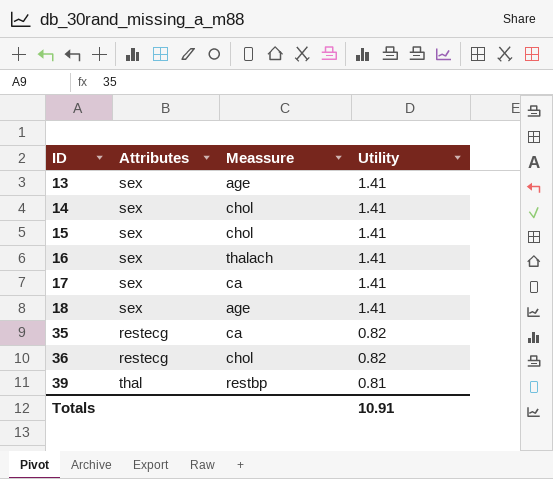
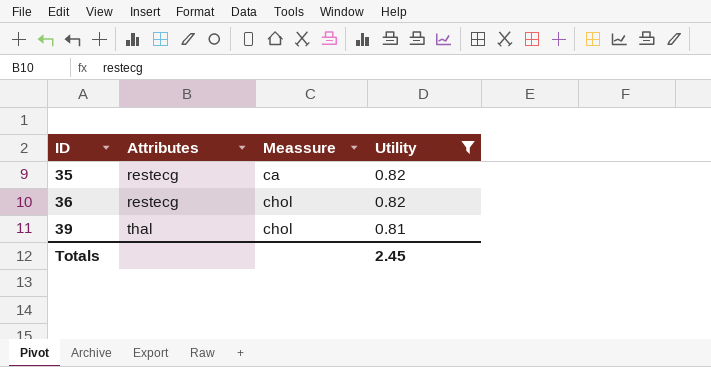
filter: none -> Utility != 1.41
39 | Meassure: restbp -> chol
Totals | Utility: 10.91 -> 2.45

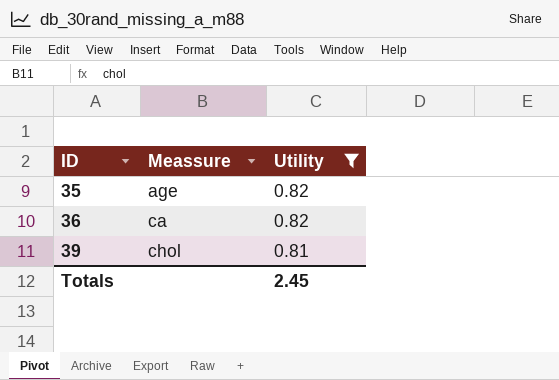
column Attributes | position: 2 -> none
35 | Meassure: ca -> age
36 | Meassure: chol -> ca

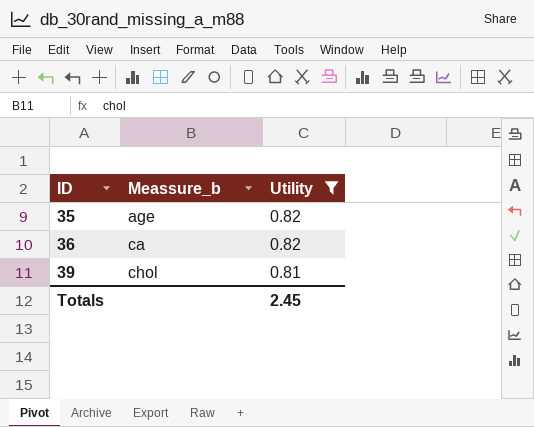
column name: Meassure -> Meassure_b

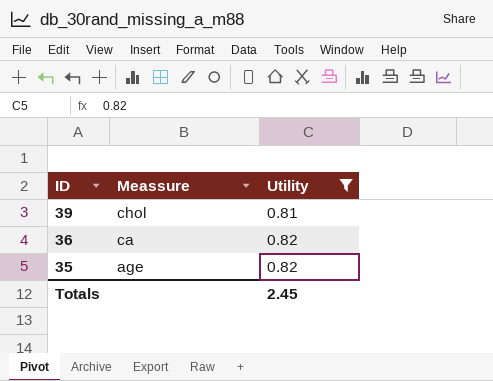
row order: ID ascending -> ID descending
column name: Meassure_b -> Meassure

